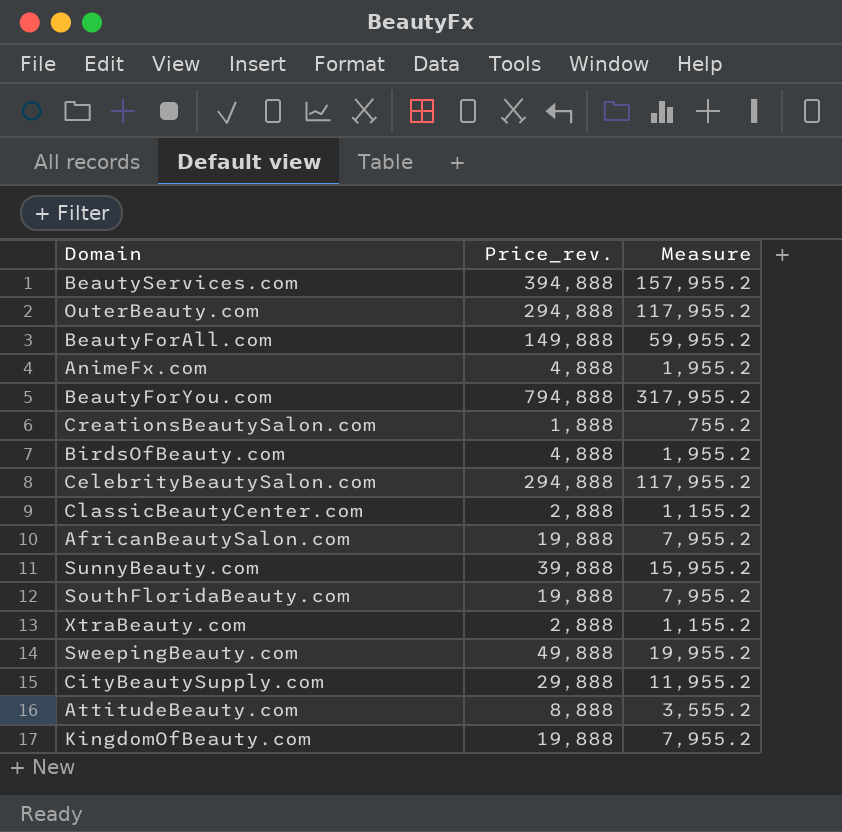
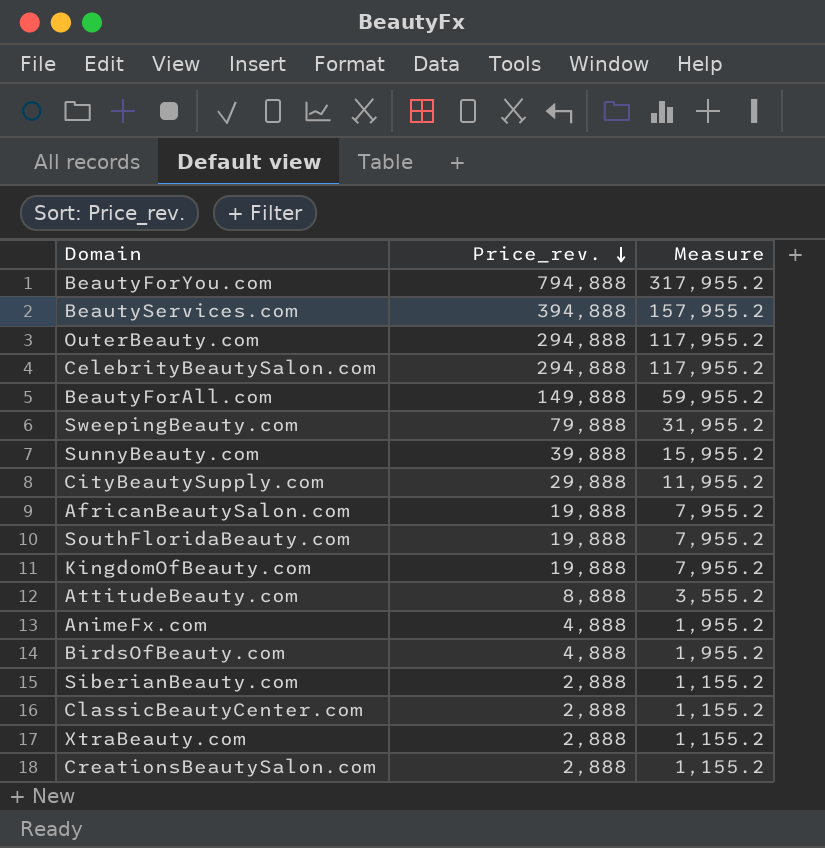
row order: none -> Price_rev. descending
SweepingBeauty.com | Price_rev.: 49,888 -> 79,888
SweepingBeauty.com | Measure: 19,955.2 -> 31,955.2
row SiberianBeauty.com: none -> 2,888 | 1,155.2
CreationsBeautySalon.com | Price_rev.: 1,888 -> 2,888
CreationsBeautySalon.com | Measure: 755.2 -> 1,155.2

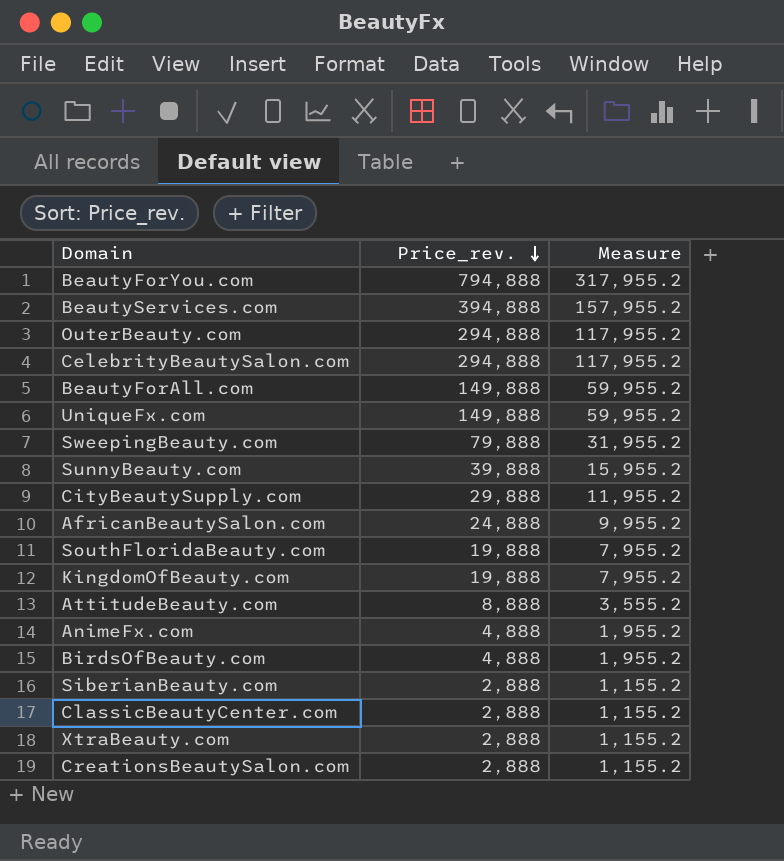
row UniqueFx.com: none -> 149,888 | 59,955.2
AfricanBeautySalon.com | Price_rev.: 19,888 -> 24,888
AfricanBeautySalon.com | Measure: 7,955.2 -> 9,955.2

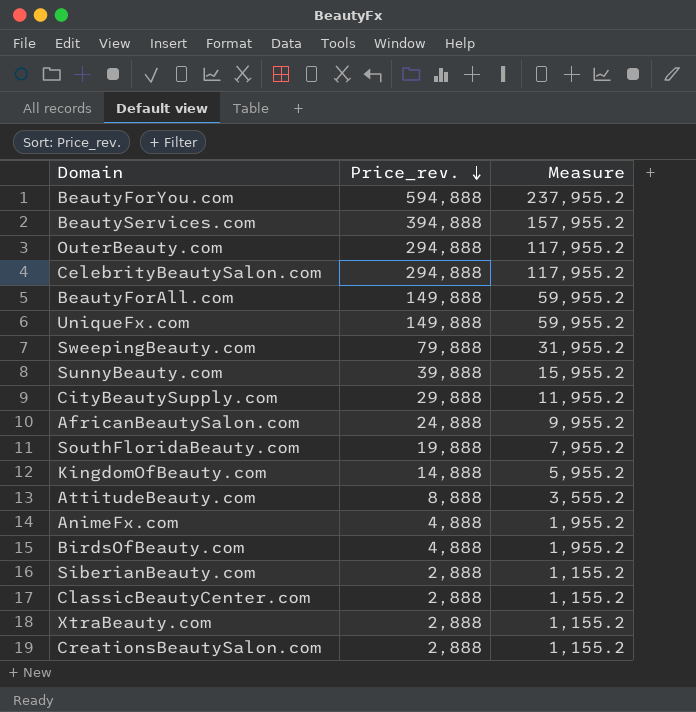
BeautyForYou.com | Price_rev.: 794,888 -> 594,888
BeautyForYou.com | Measure: 317,955.2 -> 237,955.2
KingdomOfBeauty.com | Price_rev.: 19,888 -> 14,888
KingdomOfBeauty.com | Measure: 7,955.2 -> 5,955.2

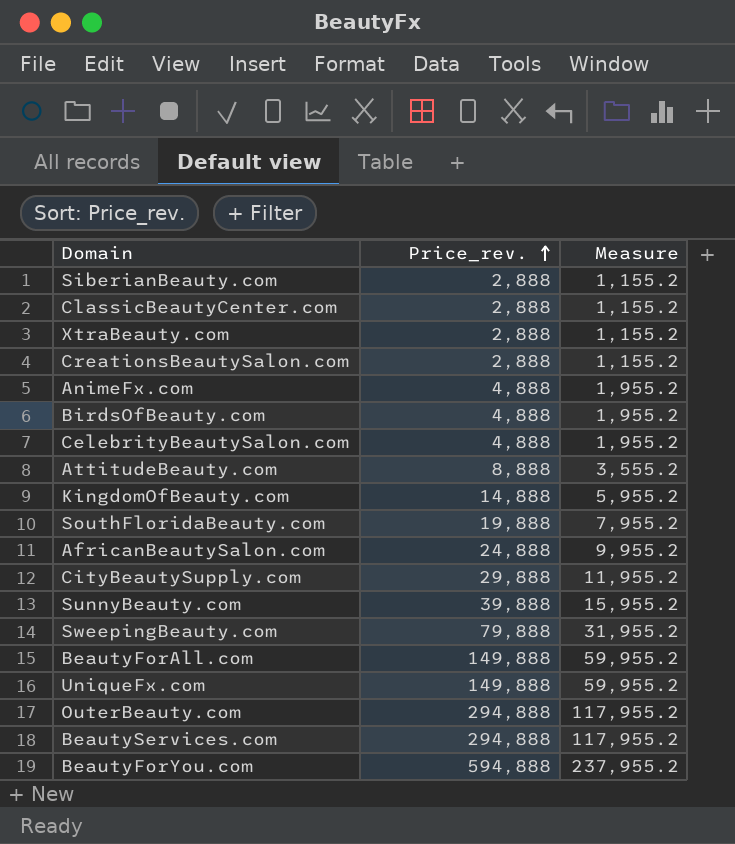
row order: Price_rev. descending -> Price_rev. ascending
CelebrityBeautySalon.com | Price_rev.: 294,888 -> 4,888
CelebrityBeautySalon.com | Measure: 117,955.2 -> 1,955.2
BeautyServices.com | Price_rev.: 394,888 -> 294,888
BeautyServices.com | Measure: 157,955.2 -> 117,955.2

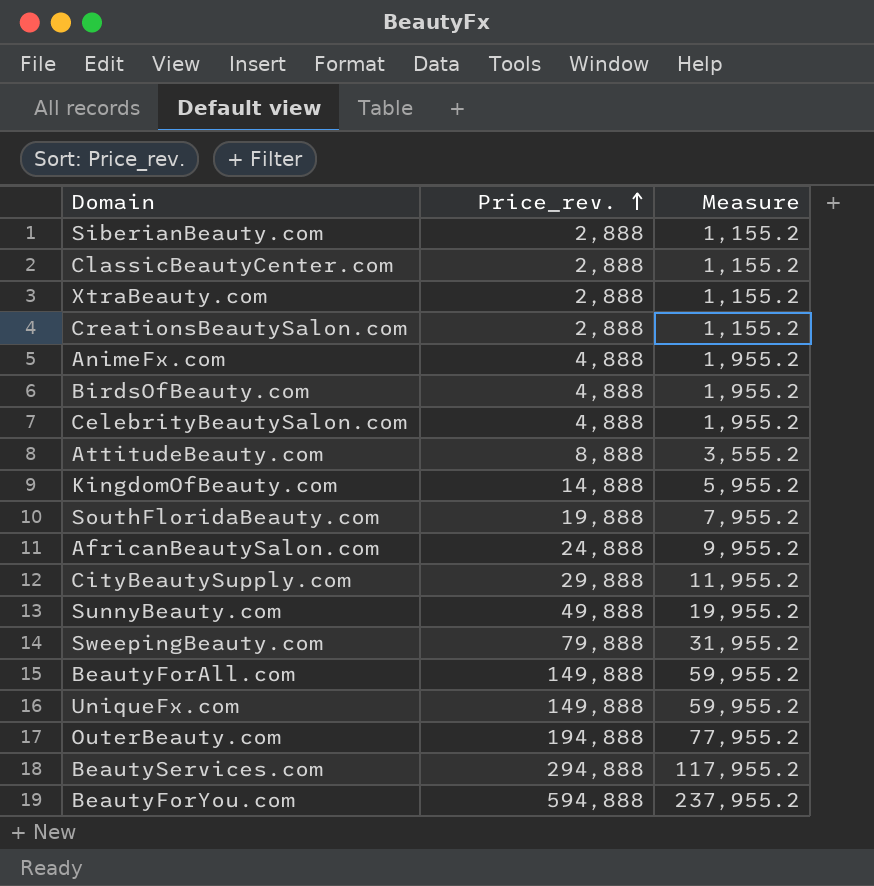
SunnyBeauty.com | Price_rev.: 39,888 -> 49,888
SunnyBeauty.com | Measure: 15,955.2 -> 19,955.2
OuterBeauty.com | Price_rev.: 294,888 -> 194,888
OuterBeauty.com | Measure: 117,955.2 -> 77,955.2

